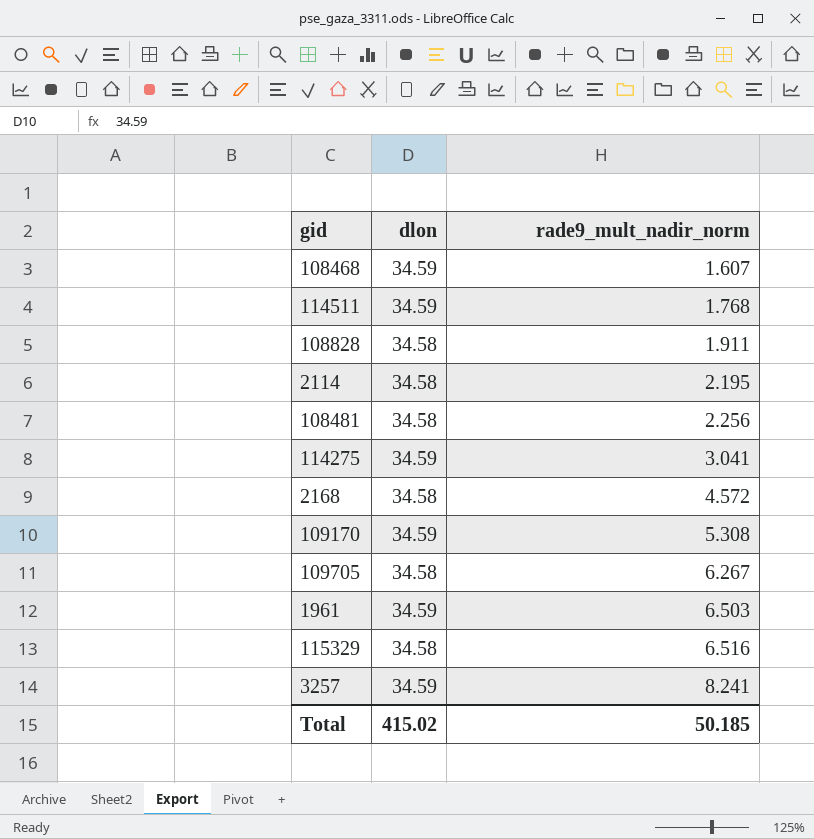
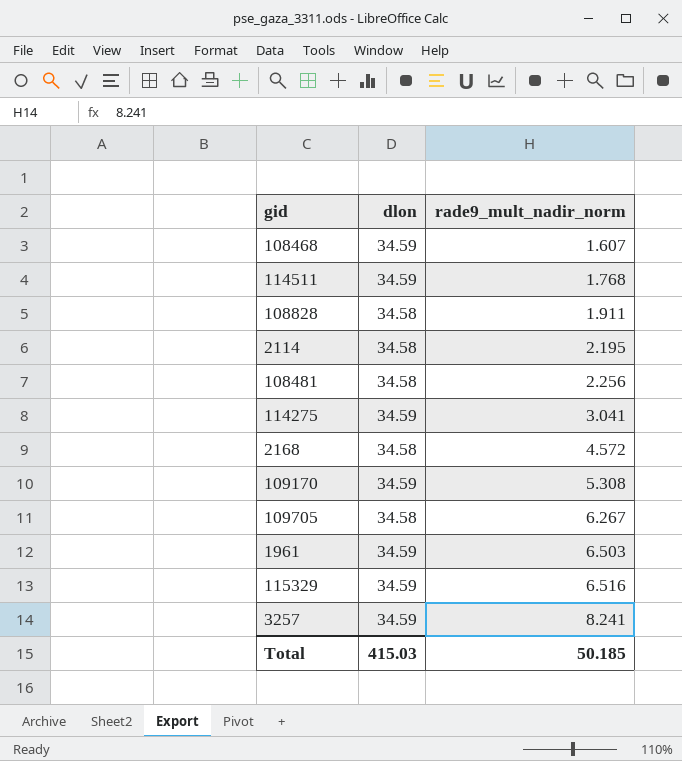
115329 | dlon: 34.58 -> 34.59
Total | dlon: 415.02 -> 415.03

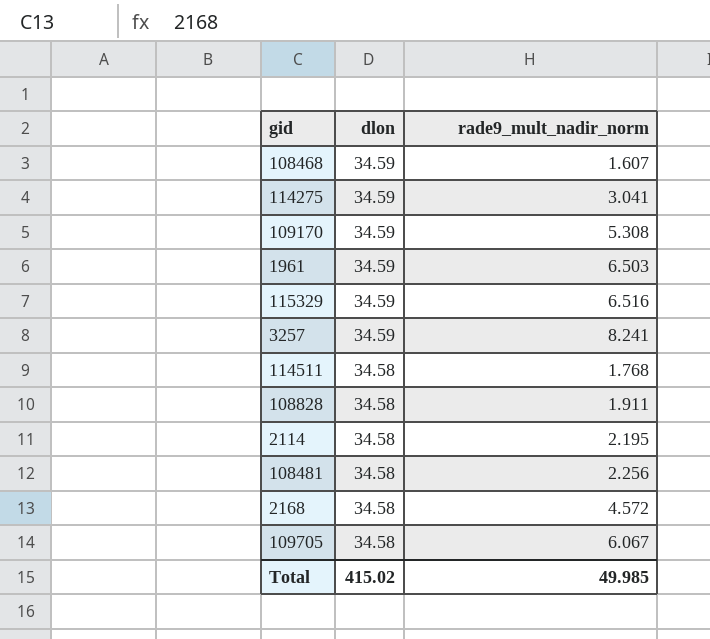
row order: rade9_mult_nadir_norm ascending -> dlon descending
114511 | dlon: 34.59 -> 34.58
109705 | rade9_mult_nadir_norm: 6.267 -> 6.067
Total | dlon: 415.03 -> 415.02
Total | rade9_mult_nadir_norm: 50.185 -> 49.985

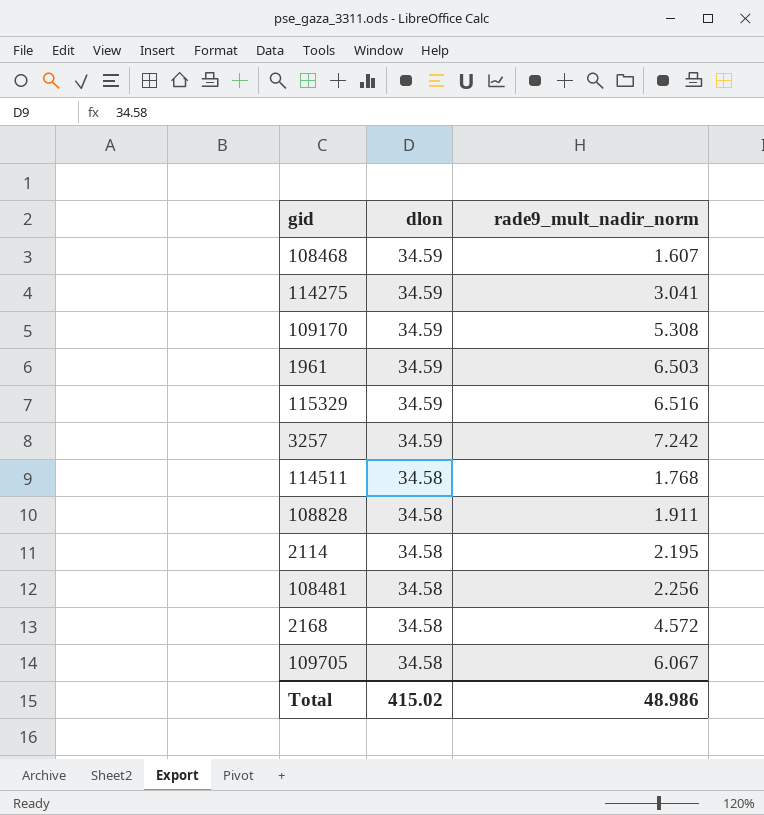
3257 | rade9_mult_nadir_norm: 8.241 -> 7.242
Total | rade9_mult_nadir_norm: 49.985 -> 48.986

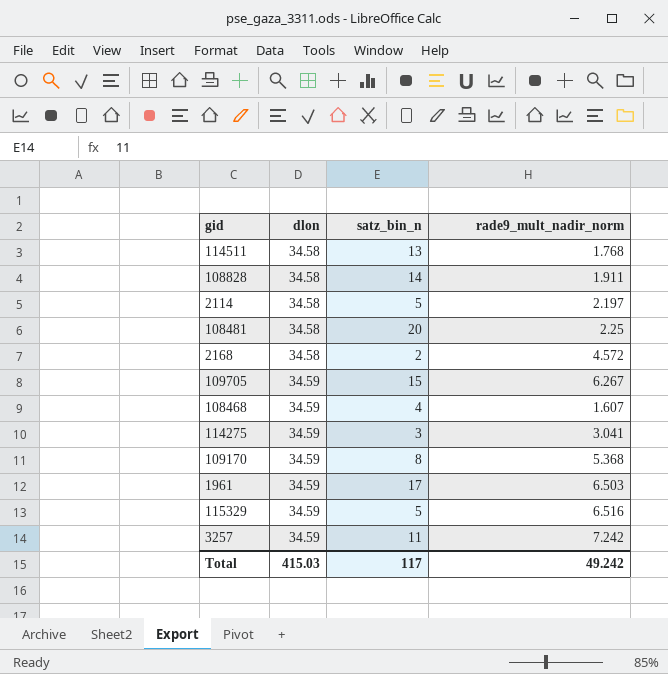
row order: dlon descending -> dlon ascending
column satz_bin_n | position: none -> 3
2114 | rade9_mult_nadir_norm: 2.195 -> 2.197
108481 | rade9_mult_nadir_norm: 2.256 -> 2.25
109705 | dlon: 34.58 -> 34.59
109705 | rade9_mult_nadir_norm: 6.067 -> 6.267
109170 | rade9_mult_nadir_norm: 5.308 -> 5.368
Total | dlon: 415.02 -> 415.03
Total | rade9_mult_nadir_norm: 48.986 -> 49.242

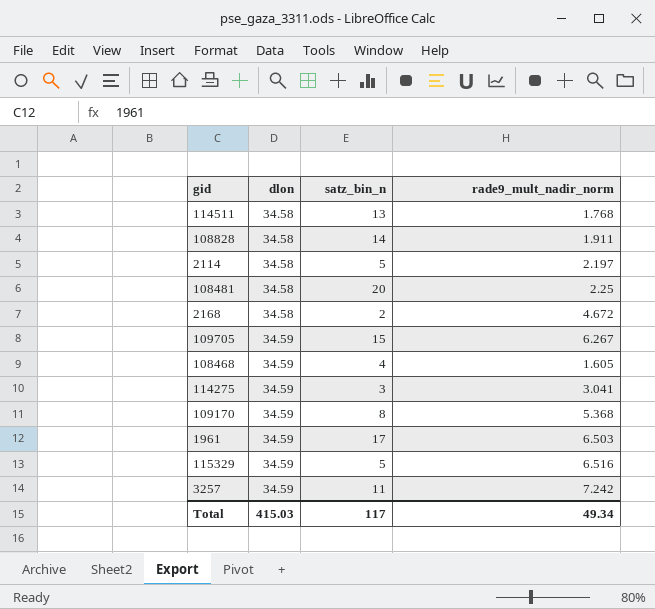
2168 | rade9_mult_nadir_norm: 4.572 -> 4.672
108468 | rade9_mult_nadir_norm: 1.607 -> 1.605
Total | rade9_mult_nadir_norm: 49.242 -> 49.34

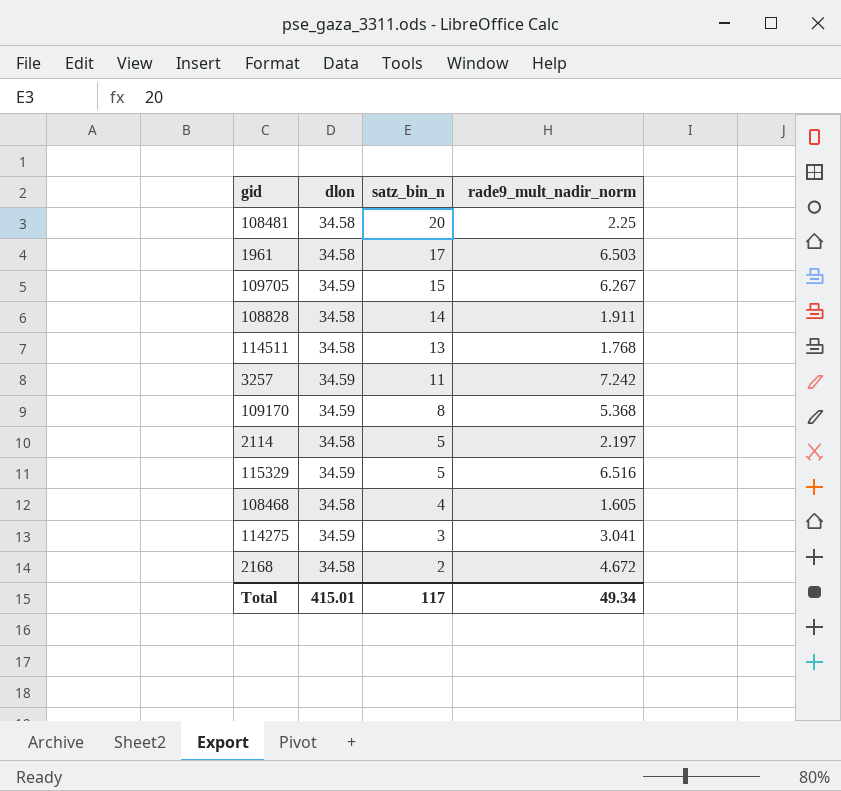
row order: dlon ascending -> satz_bin_n descending
1961 | dlon: 34.59 -> 34.58
108468 | dlon: 34.59 -> 34.58
Total | dlon: 415.03 -> 415.01

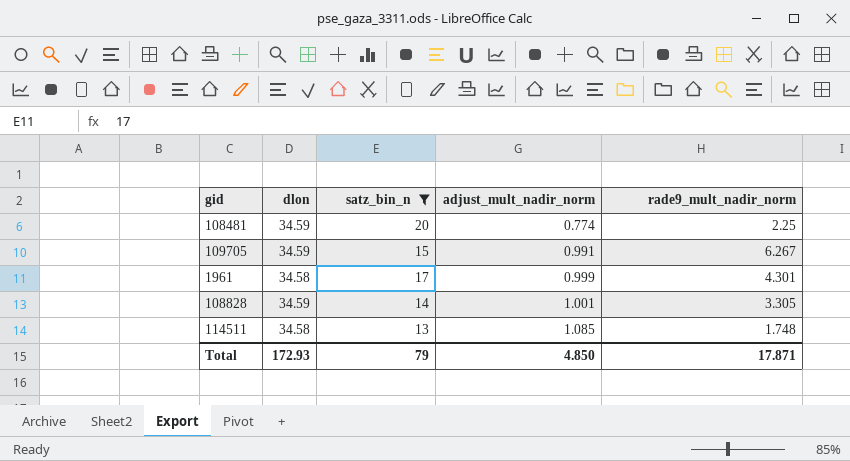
filter: none -> satz_bin_n >= 13
row order: satz_bin_n descending -> adjust_mult_nadir_norm ascending
column adjust_mult_nadir_norm | position: none -> 4
108481 | dlon: 34.58 -> 34.59
1961 | rade9_mult_nadir_norm: 6.503 -> 4.301
108828 | dlon: 34.58 -> 34.59
108828 | rade9_mult_nadir_norm: 1.911 -> 3.305
114511 | rade9_mult_nadir_norm: 1.768 -> 1.748
Total | dlon: 415.01 -> 172.93
Total | satz_bin_n: 117 -> 79
Total | rade9_mult_nadir_norm: 49.34 -> 17.871

